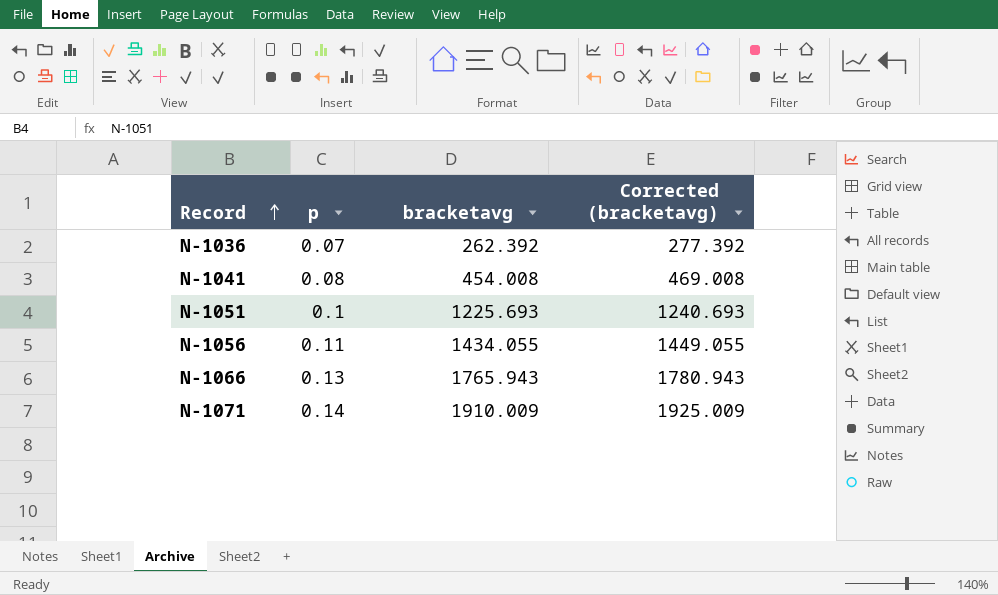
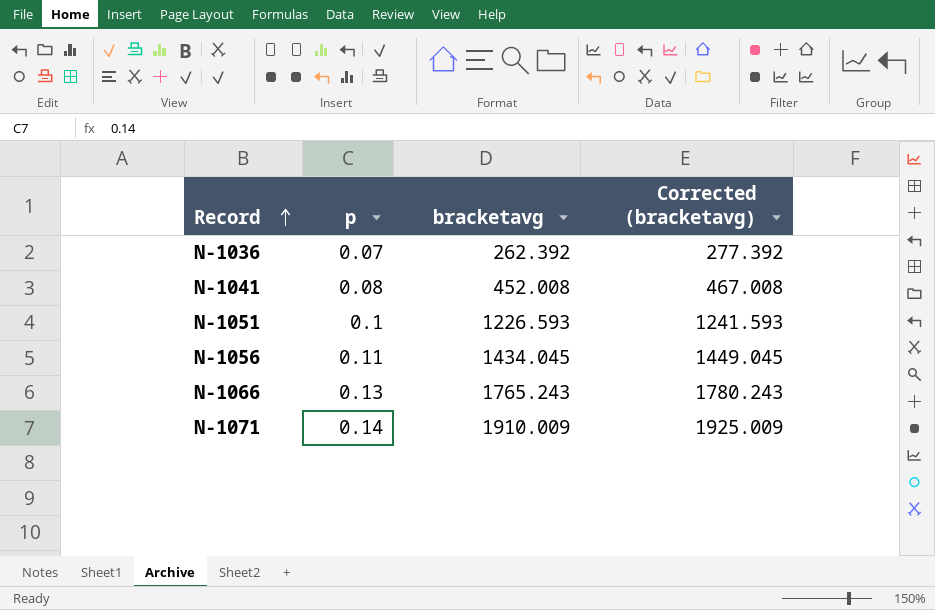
N-1041 | bracketavg: 454.008 -> 452.008
N-1041 | Corrected (bracketavg): 469.008 -> 467.008
N-1051 | bracketavg: 1225.693 -> 1226.593
N-1051 | Corrected (bracketavg): 1240.693 -> 1241.593
N-1056 | bracketavg: 1434.055 -> 1434.045
N-1056 | Corrected (bracketavg): 1449.055 -> 1449.045
N-1066 | bracketavg: 1765.943 -> 1765.243
N-1066 | Corrected (bracketavg): 1780.943 -> 1780.243

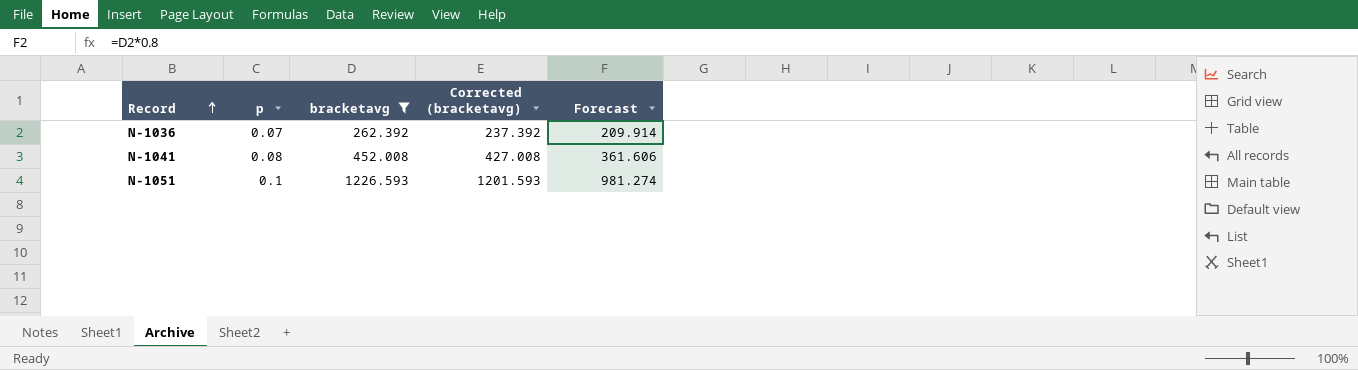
filter: none -> bracketavg <= 1226.593
column Corrected (bracketavg) | formula: [bracketavg] + 15 -> [bracketavg] - 25
column Forecast | formula: none -> [bracketavg] * 0.8

